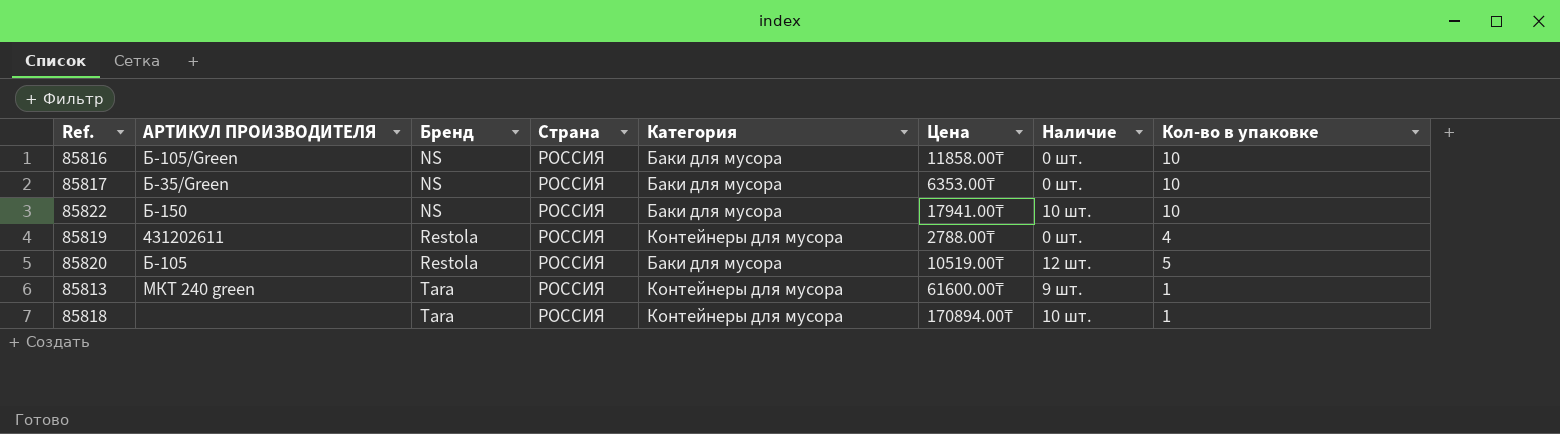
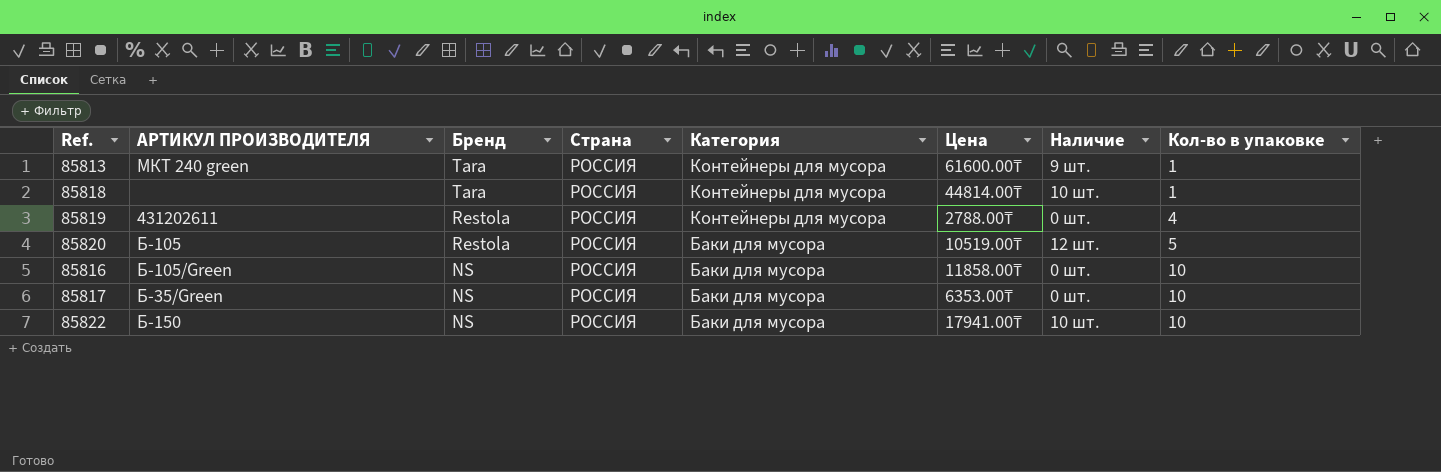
row order: Бренд ascending -> Бренд descending
85818 | Цена: 170894.00₸ -> 44814.00₸

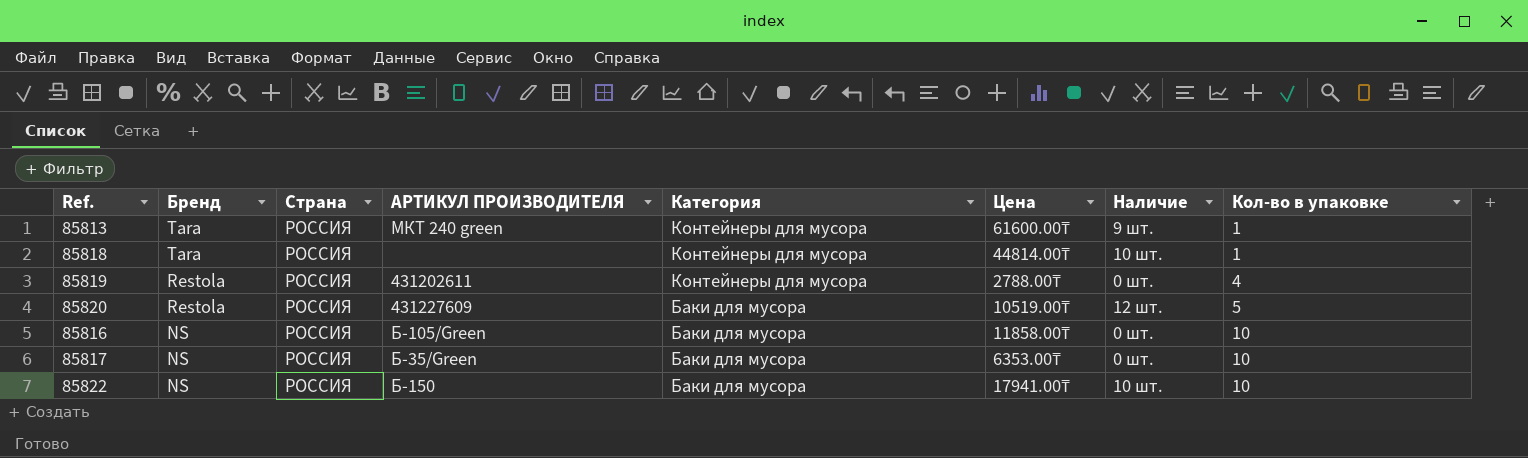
column АРТИКУЛ ПРОИЗВОДИТЕЛЯ | position: 2 -> 4
85820 | АРТИКУЛ ПРОИЗВОДИТЕЛЯ: Б-105 -> 431227609

